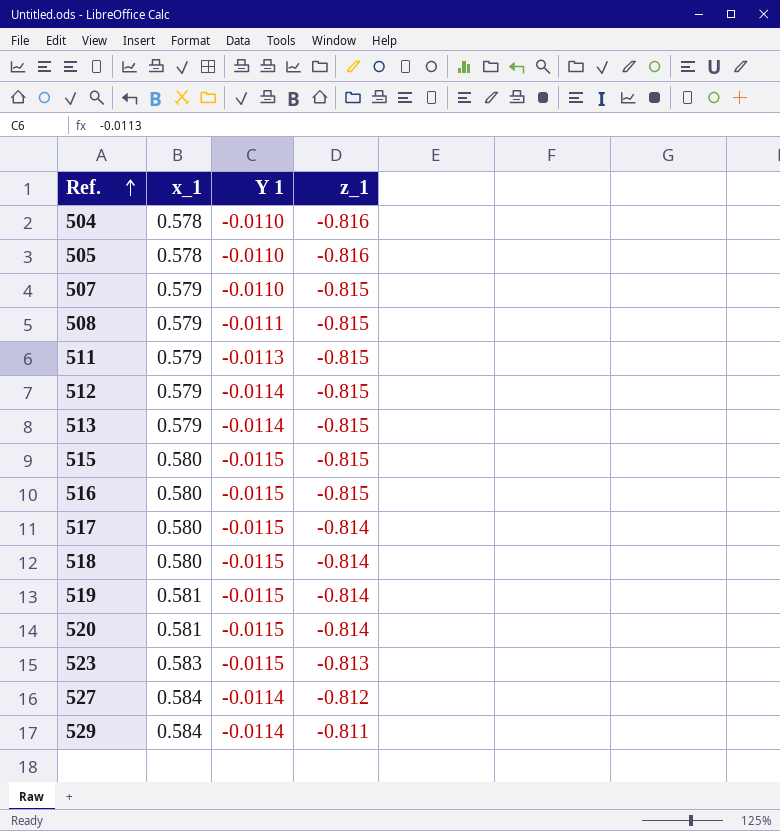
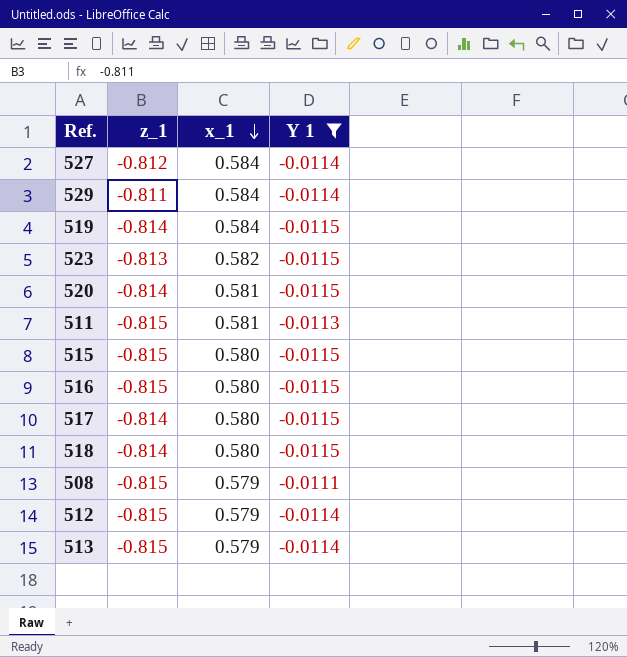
filter: none -> Y 1 != -0.0110
row order: Ref. ascending -> x_1 descending
column z_1 | position: 4 -> 2
519 | x_1: 0.581 -> 0.584
523 | x_1: 0.583 -> 0.582
511 | x_1: 0.579 -> 0.581

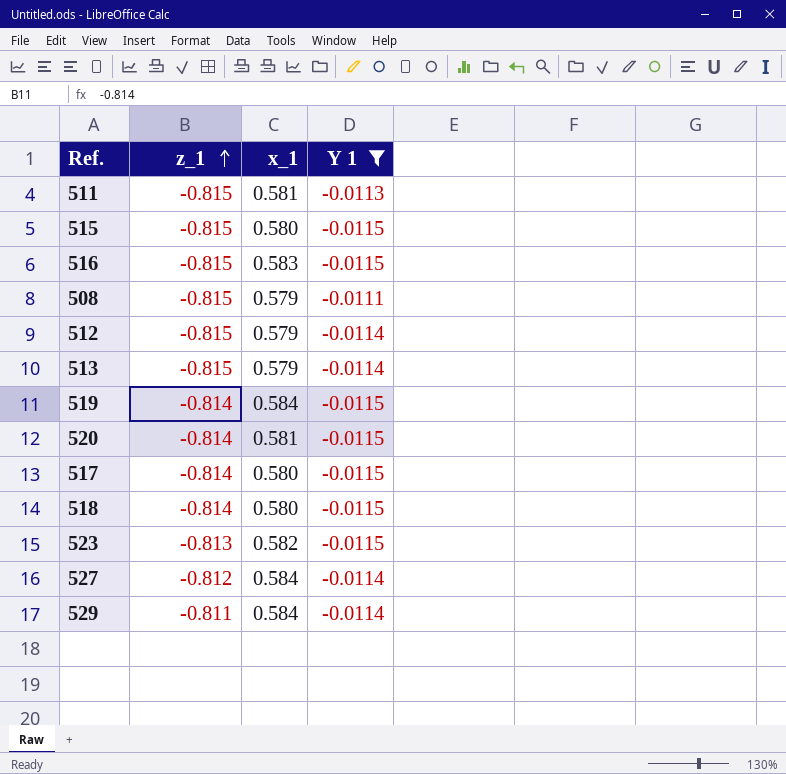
row order: x_1 descending -> z_1 ascending
516 | x_1: 0.580 -> 0.583

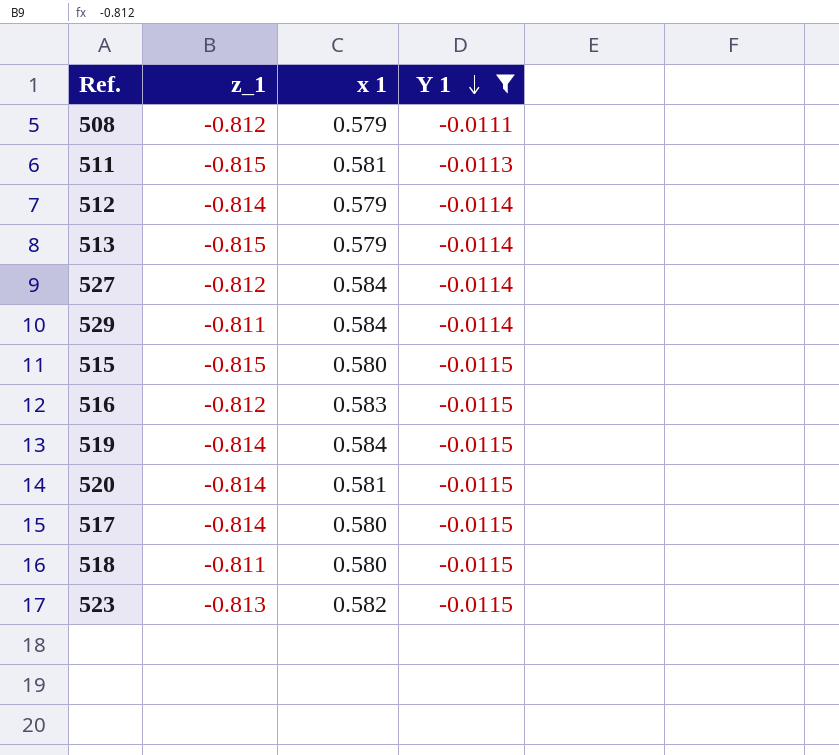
row order: z_1 ascending -> Y 1 descending
column name: x_1 -> x 1
508 | z_1: -0.815 -> -0.812
512 | z_1: -0.815 -> -0.814
516 | z_1: -0.815 -> -0.812
518 | z_1: -0.814 -> -0.811

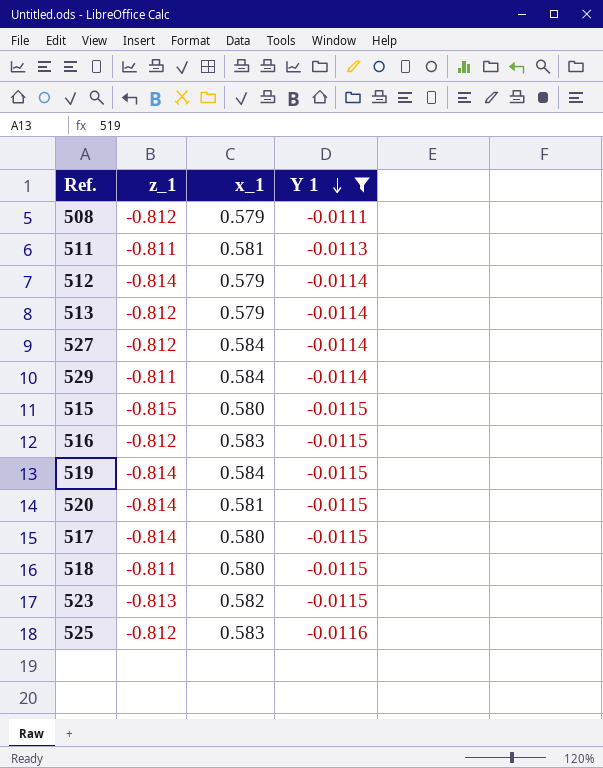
column name: x 1 -> x_1
511 | z_1: -0.815 -> -0.811
513 | z_1: -0.815 -> -0.812
row 525: none -> -0.812 | 0.583 | -0.0116

